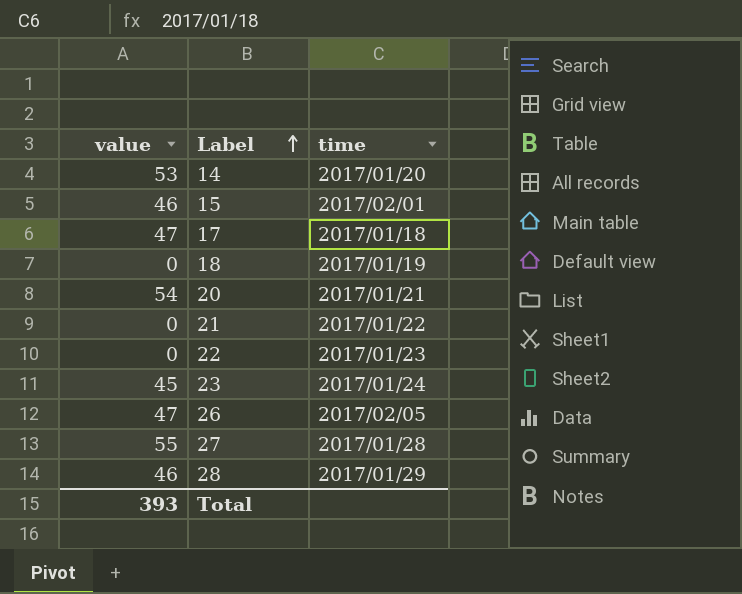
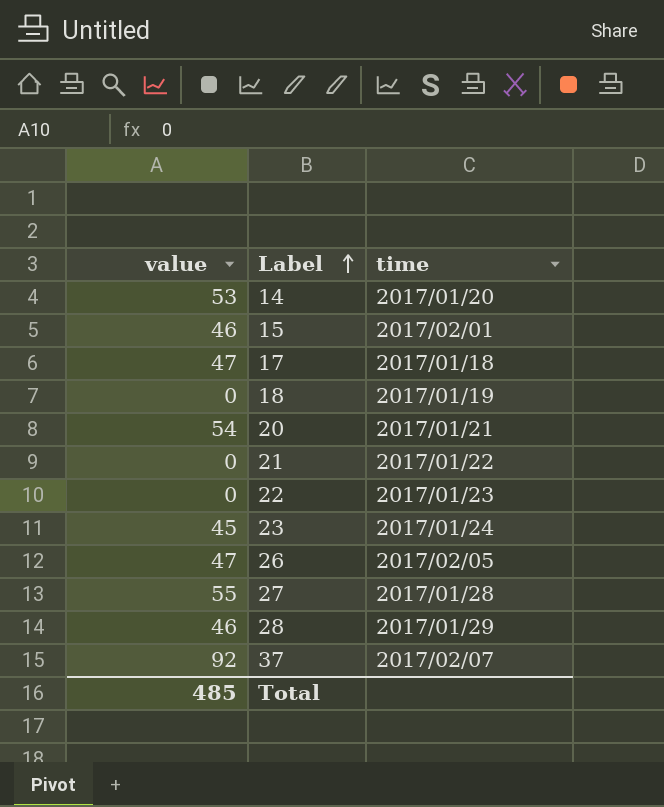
row 37: none -> 92 | 2017/02/07
Total | value: 393 -> 485

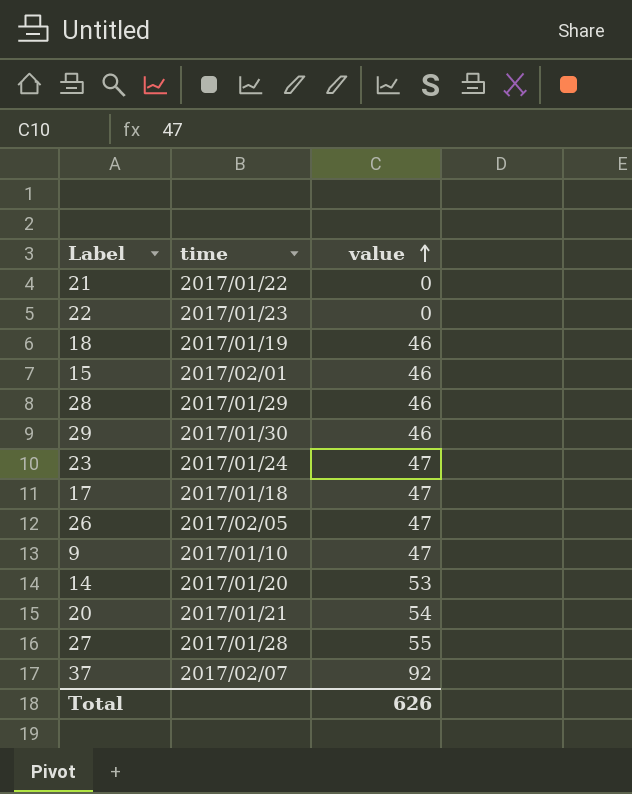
row order: Label ascending -> value ascending
column value | position: 1 -> 3
18 | value: 0 -> 46
row 29: none -> 2017/01/30 | 46
23 | value: 45 -> 47
row 9: none -> 2017/01/10 | 47
Total | value: 485 -> 626

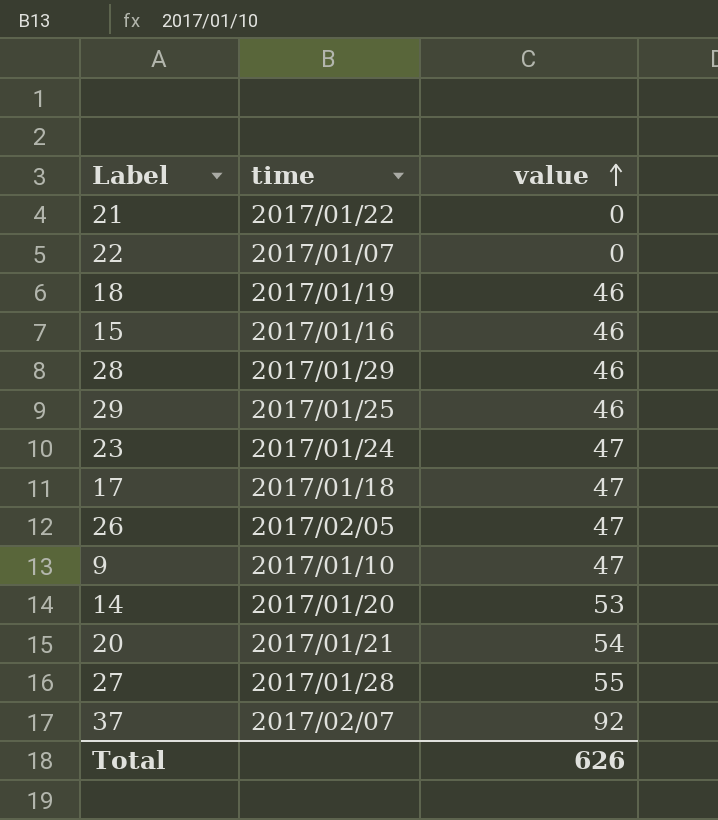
22 | time: 2017/01/23 -> 2017/01/07
15 | time: 2017/02/01 -> 2017/01/16
29 | time: 2017/01/30 -> 2017/01/25

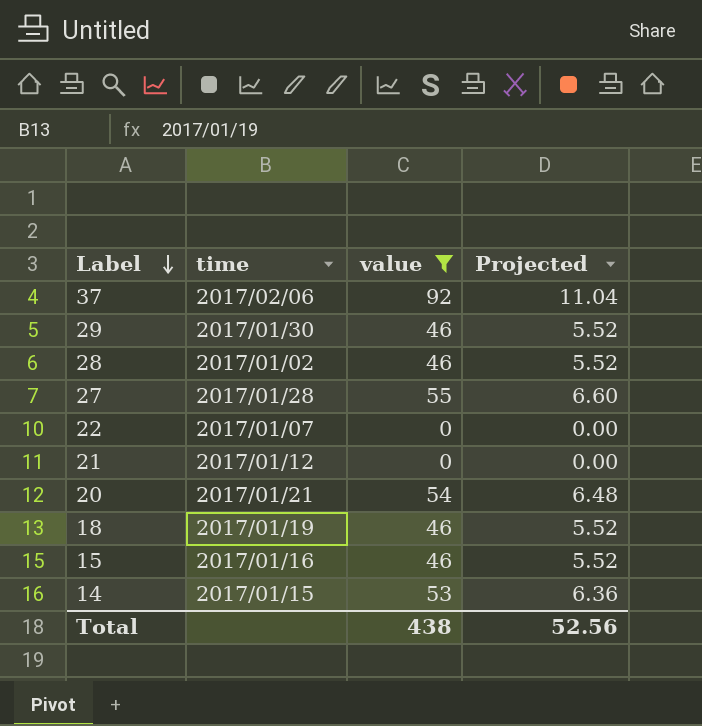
filter: none -> value != 47
row order: value ascending -> Label descending
column Projected | formula: none -> [value] * 0.12
37 | time: 2017/02/07 -> 2017/02/06
29 | time: 2017/01/25 -> 2017/01/30
28 | time: 2017/01/29 -> 2017/01/02
21 | time: 2017/01/22 -> 2017/01/12
14 | time: 2017/01/20 -> 2017/01/15
Total | value: 626 -> 438

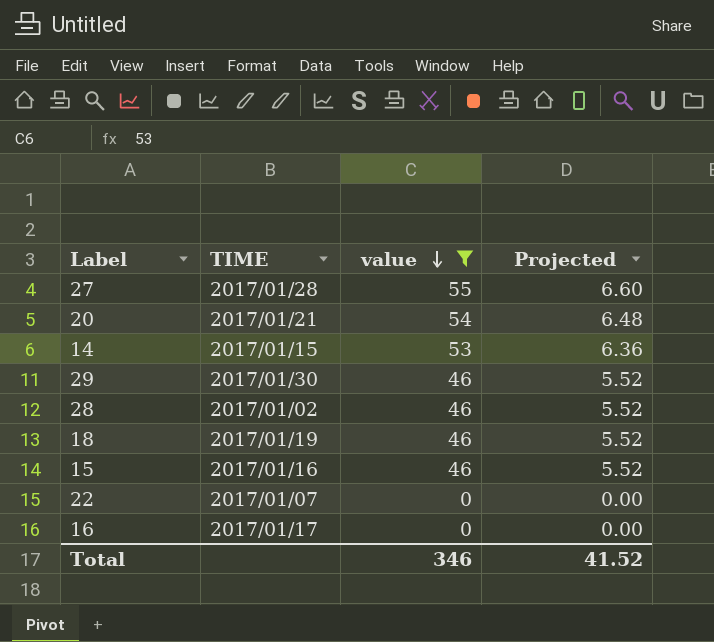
row order: Label descending -> value descending
column name: time -> TIME
row 37: 2017/02/06 | 92 | 11.04 -> none
row 21: 2017/01/12 | 0 | 0.00 -> none
row 16: none -> 2017/01/17 | 0 | 0.00
Total | value: 438 -> 346
Total | Projected: 52.56 -> 41.52

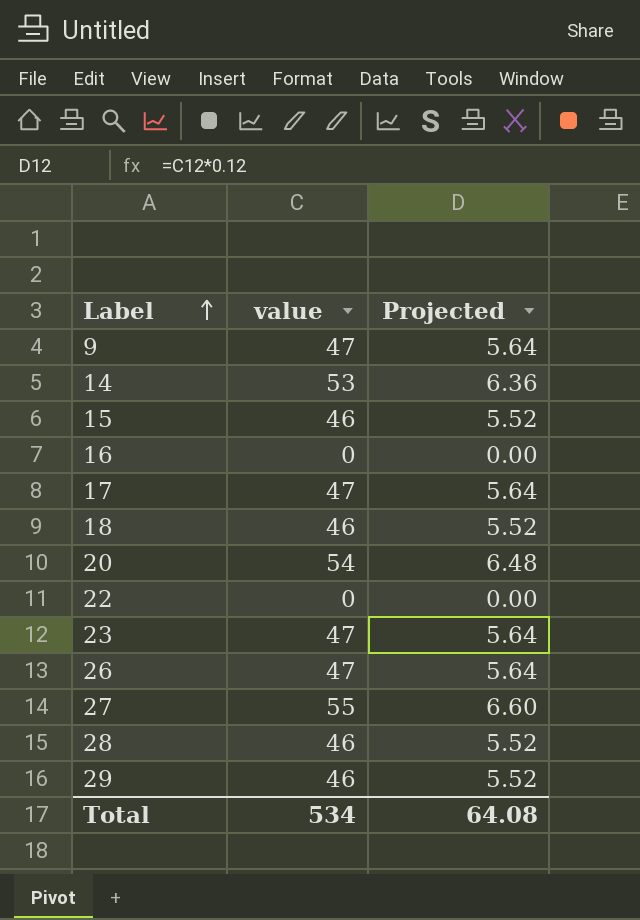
filter: value != 47 -> none
row order: value descending -> Label ascending
column TIME | position: 2 -> none
Total | value: 346 -> 534
Total | Projected: 41.52 -> 64.08

